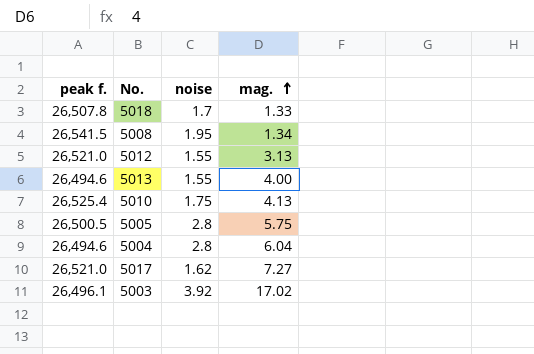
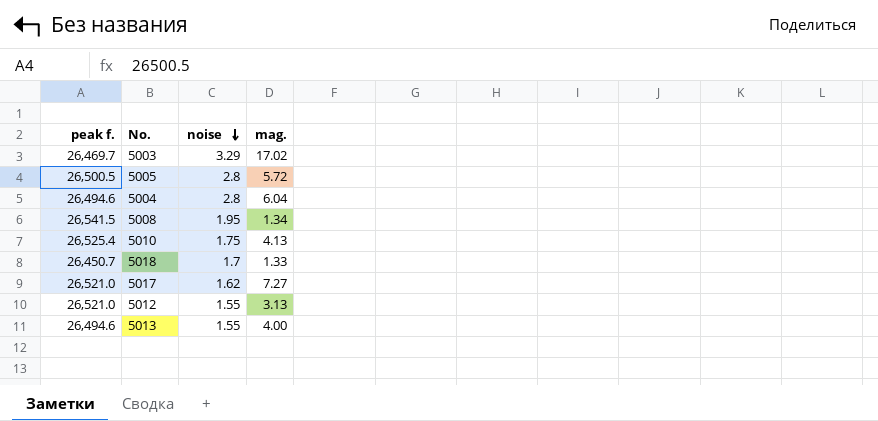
row order: mag. ascending -> noise descending
5003 | peak f.: 26,496.1 -> 26,469.7
5003 | noise: 3.92 -> 3.29
5005 | mag.: 5.75 -> 5.72
5018 | peak f.: 26,507.8 -> 26,450.7

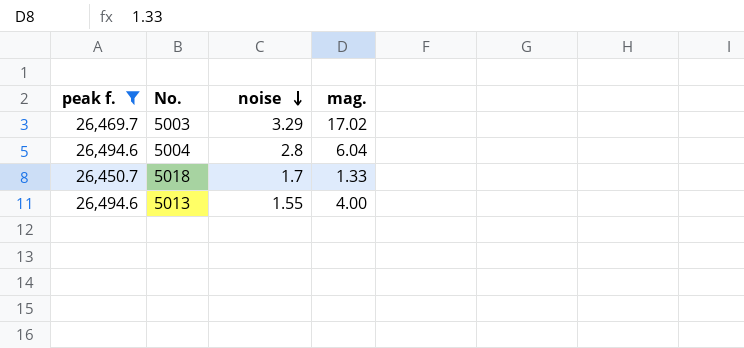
filter: none -> peak f. <= 26,494.6

